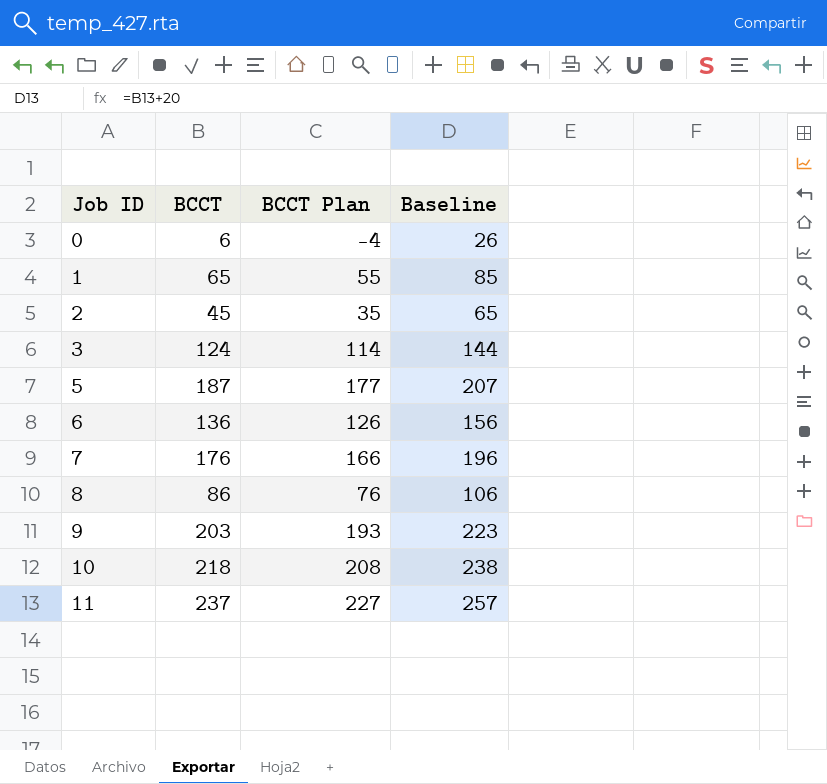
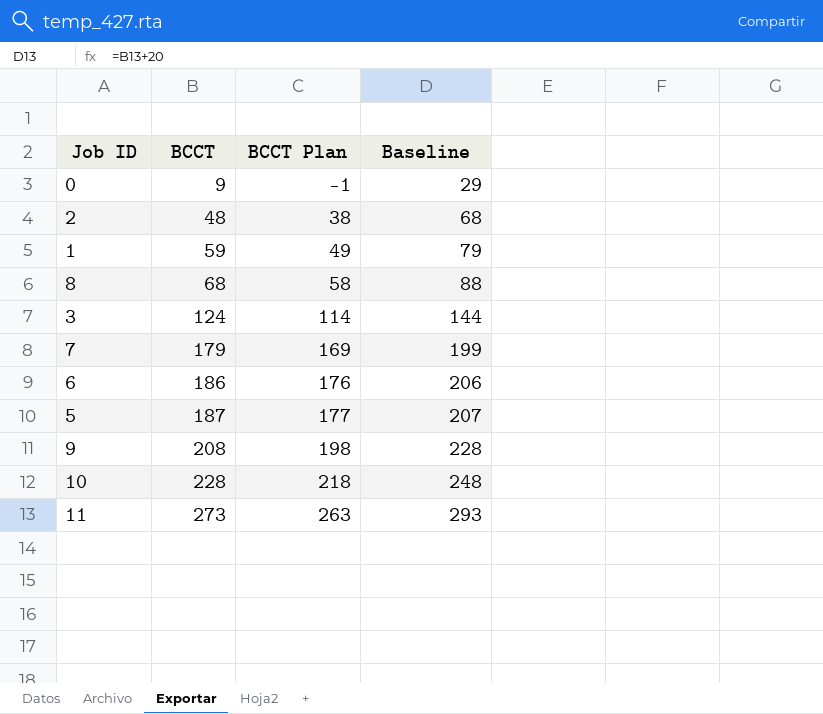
row order: Job ID ascending -> BCCT ascending
0 | BCCT: 6 -> 9
0 | BCCT Plan: -4 -> -1
0 | Baseline: 26 -> 29
2 | BCCT: 45 -> 48
2 | BCCT Plan: 35 -> 38
2 | Baseline: 65 -> 68
1 | BCCT: 65 -> 59
1 | BCCT Plan: 55 -> 49
1 | Baseline: 85 -> 79
8 | BCCT: 86 -> 68
8 | BCCT Plan: 76 -> 58
8 | Baseline: 106 -> 88
7 | BCCT: 176 -> 179
7 | BCCT Plan: 166 -> 169
7 | Baseline: 196 -> 199
6 | BCCT: 136 -> 186
6 | BCCT Plan: 126 -> 176
6 | Baseline: 156 -> 206
9 | BCCT: 203 -> 208
9 | BCCT Plan: 193 -> 198
9 | Baseline: 223 -> 228
10 | BCCT: 218 -> 228
10 | BCCT Plan: 208 -> 218
10 | Baseline: 238 -> 248
11 | BCCT: 237 -> 273
11 | BCCT Plan: 227 -> 263
11 | Baseline: 257 -> 293

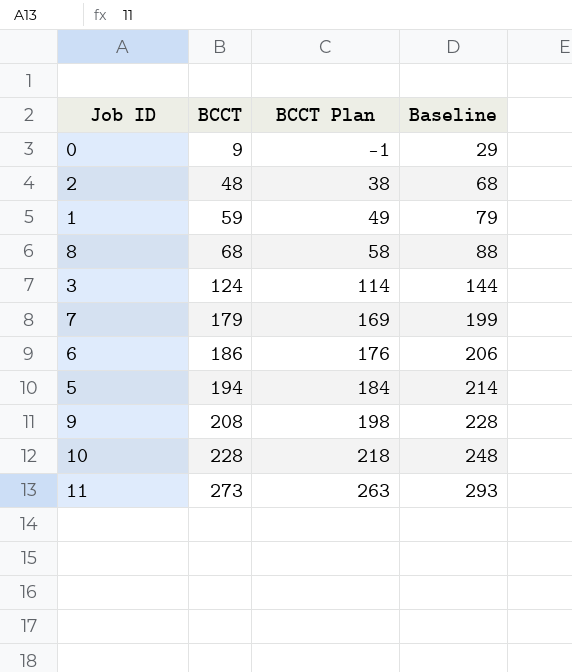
5 | BCCT: 187 -> 194
5 | BCCT Plan: 177 -> 184
5 | Baseline: 207 -> 214

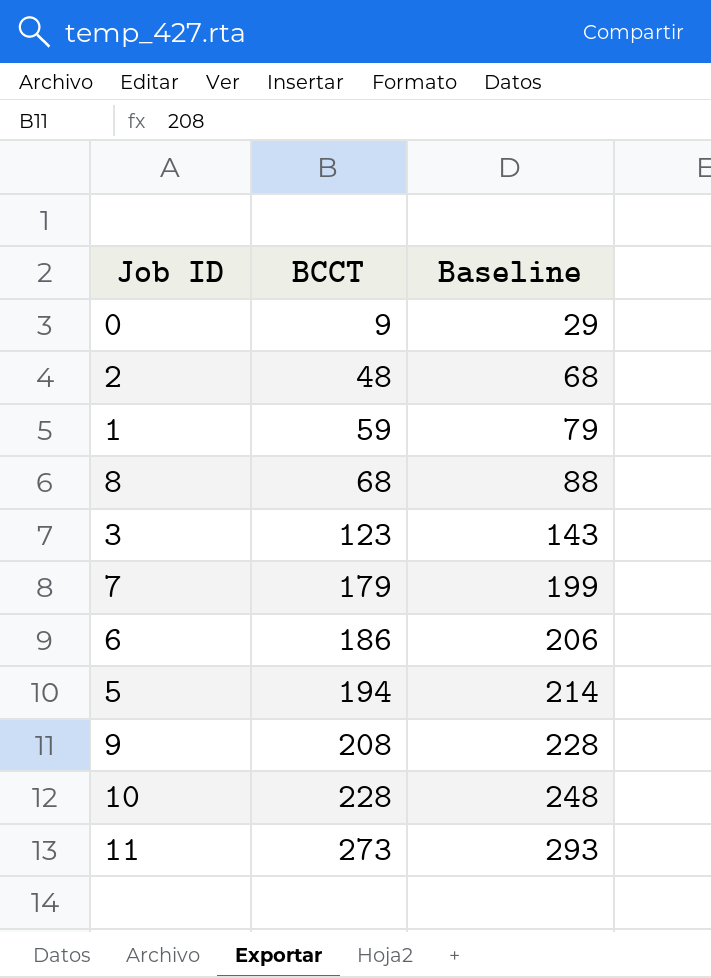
column BCCT Plan | formula: [BCCT] - 10 -> none
3 | BCCT: 124 -> 123
3 | Baseline: 144 -> 143

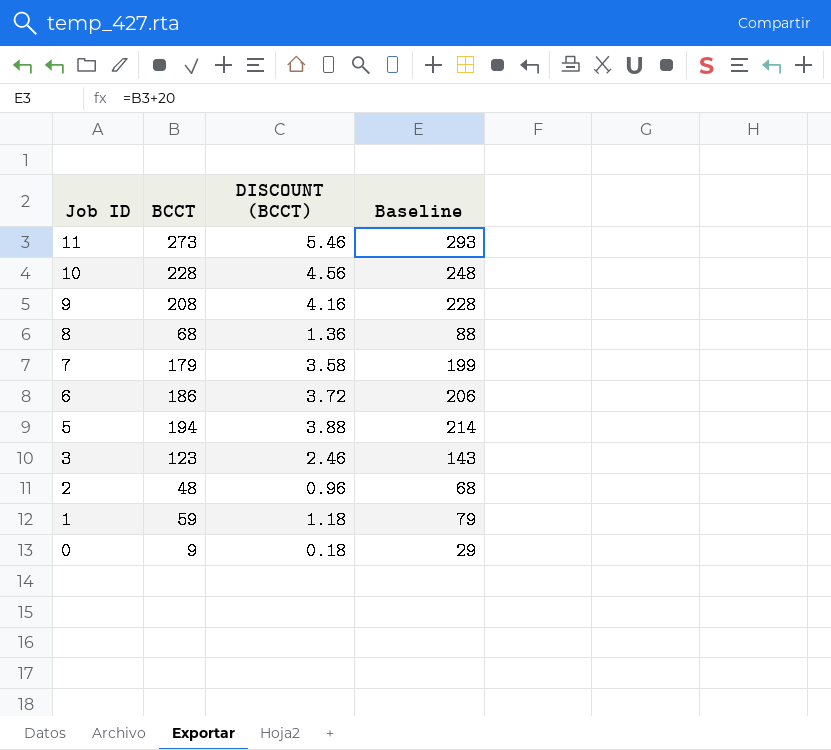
row order: BCCT ascending -> Job ID descending
column DISCOUNT (BCCT) | formula: none -> [BCCT] * 0.02

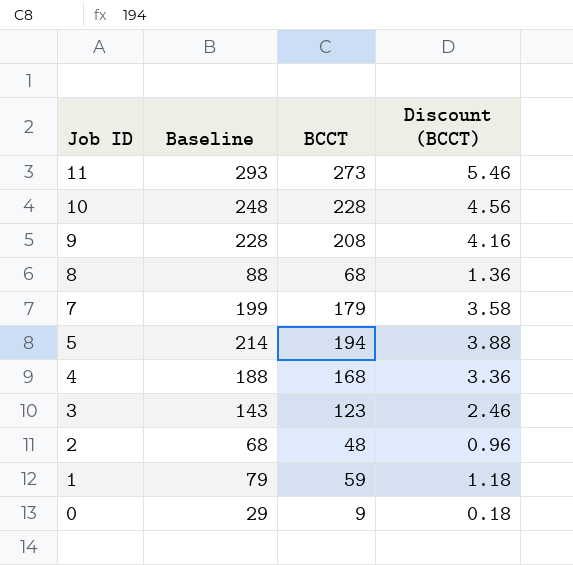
column Baseline | position: 4 -> 2
column name: DISCOUNT (BCCT) -> Discount (BCCT)
row 6: 186 | 3.72 | 206 -> none
row 4: none -> 188 | 168 | 3.36

